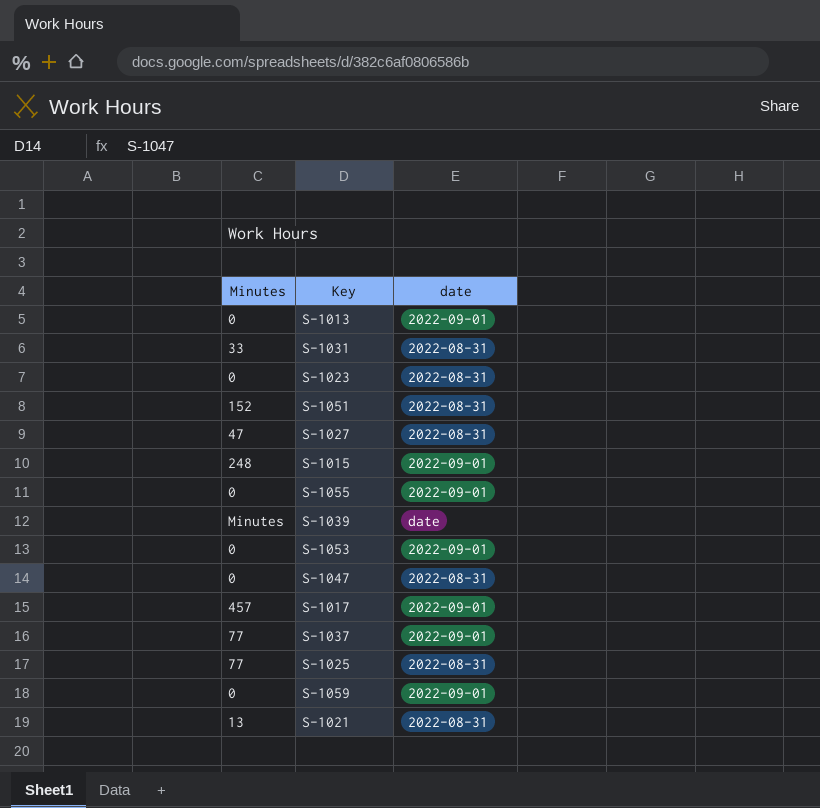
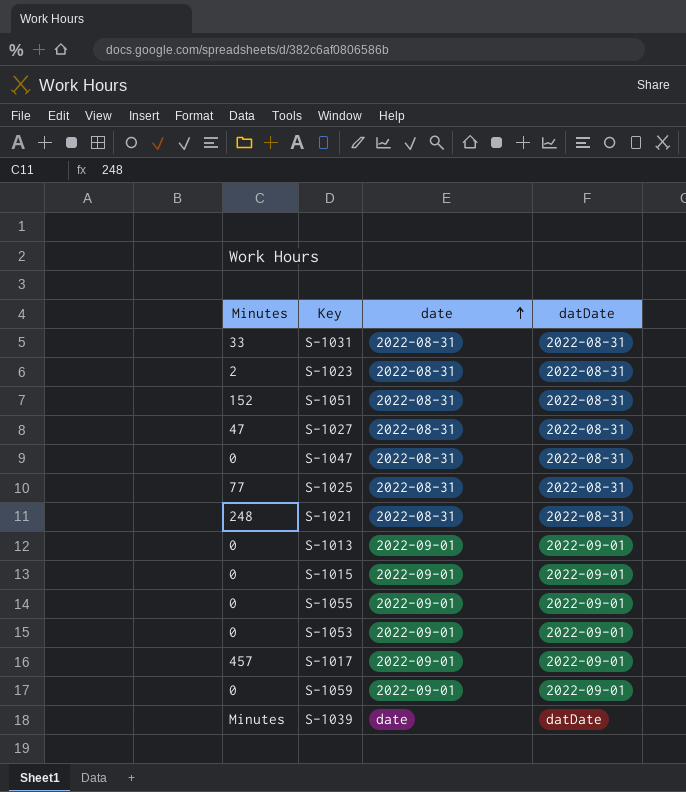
row order: none -> date ascending
column datDate | position: none -> 4
row S-1037: 77 | 2022-09-01 -> none
S-1023 | Minutes: 0 -> 2
S-1021 | Minutes: 13 -> 248
S-1015 | Minutes: 248 -> 0

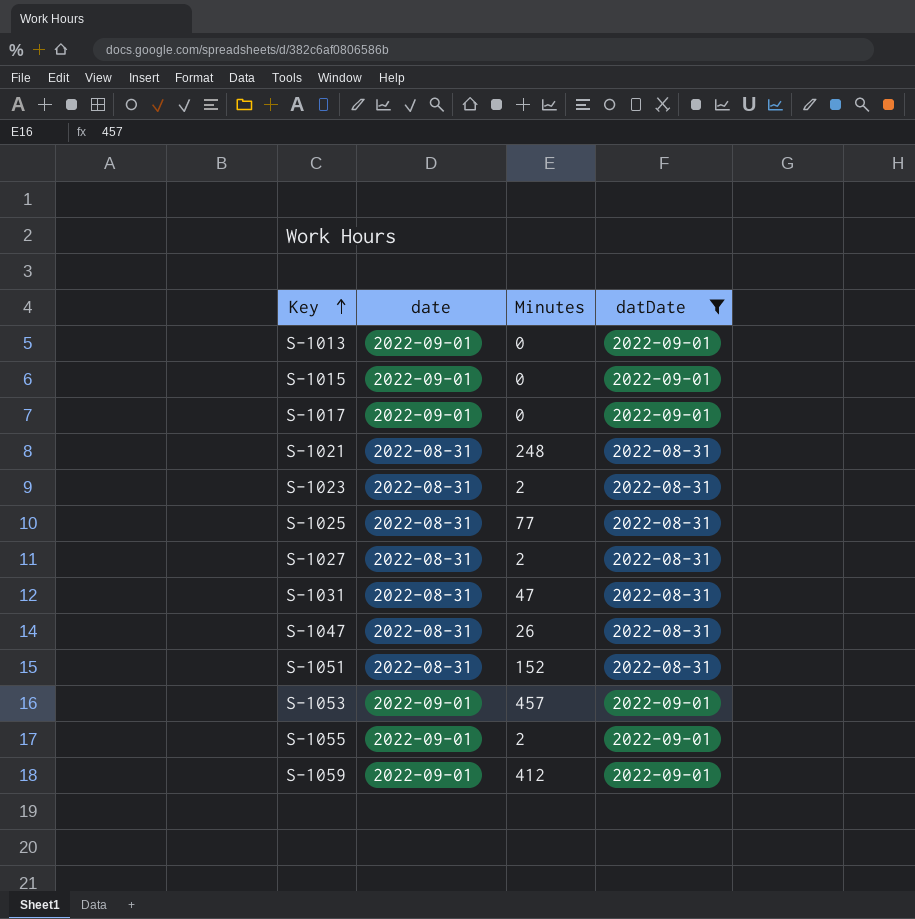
filter: none -> datDate != datDate
row order: date ascending -> Key ascending
column Minutes | position: 1 -> 3
S-1017 | Minutes: 457 -> 0
S-1027 | Minutes: 47 -> 2
S-1031 | Minutes: 33 -> 47
S-1047 | Minutes: 0 -> 26
S-1053 | Minutes: 0 -> 457
S-1055 | Minutes: 0 -> 2
S-1059 | Minutes: 0 -> 412

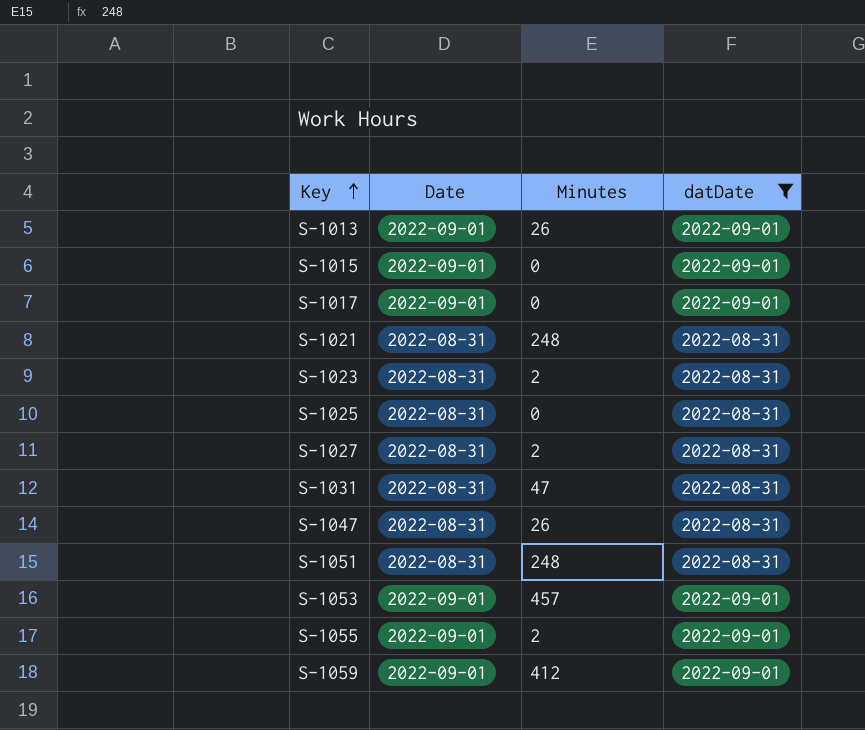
column name: date -> Date
S-1013 | Minutes: 0 -> 26
S-1025 | Minutes: 77 -> 0
S-1051 | Minutes: 152 -> 248

